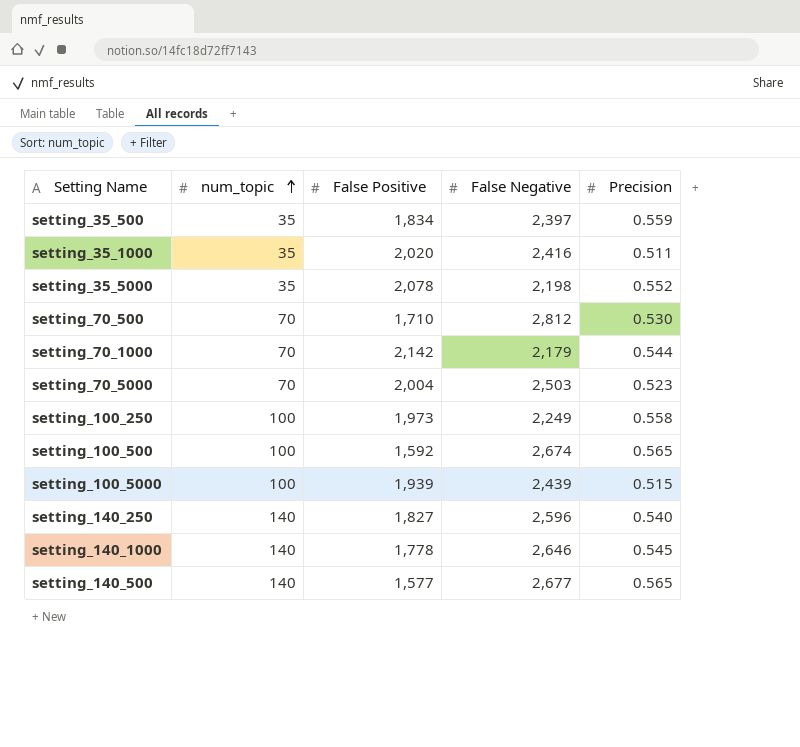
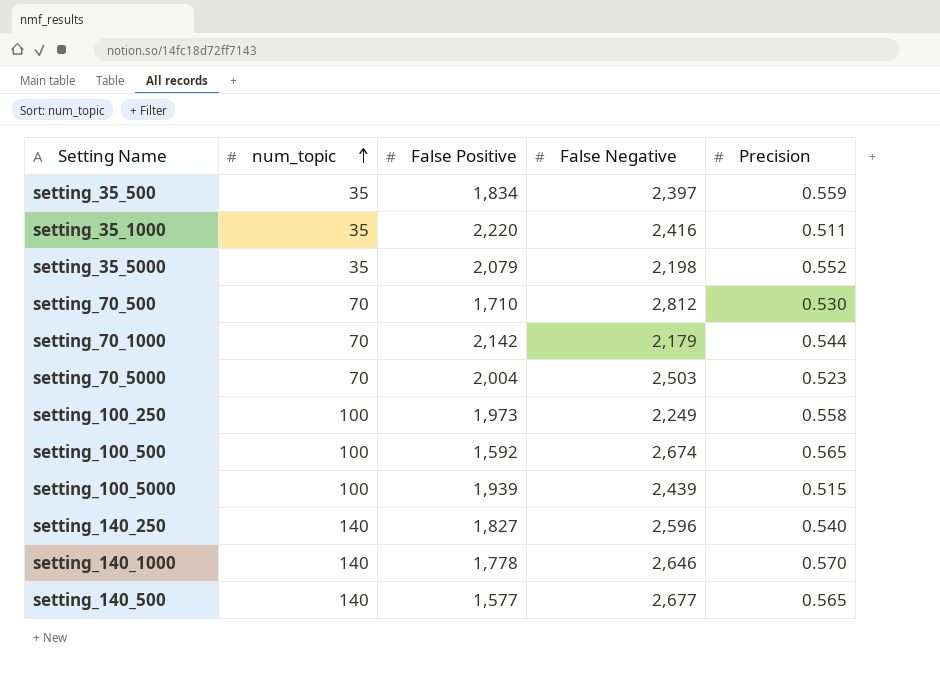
setting_35_1000 | False Positive: 2,020 -> 2,220
setting_35_5000 | False Positive: 2,078 -> 2,079
setting_140_1000 | Precision: 0.545 -> 0.570

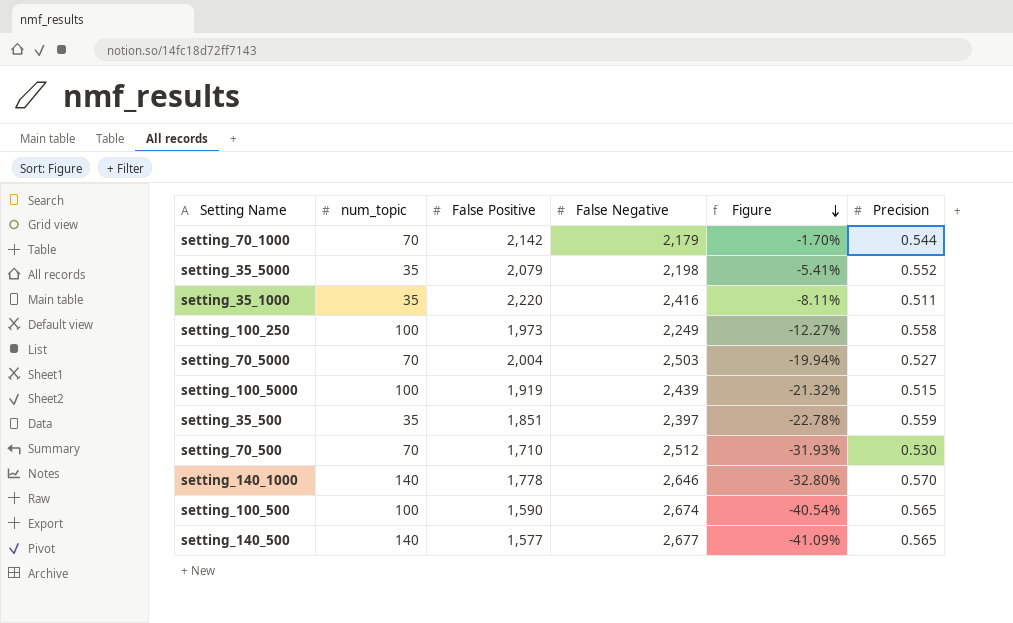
row order: num_topic ascending -> Figure descending
column Figure | formula: none -> ([False Positive] - [False Negative]) / [False Negative]
row setting_140_250: 140 | 1,827 | 2,596 | 0.540 -> none
setting_70_5000 | Precision: 0.523 -> 0.527
setting_100_5000 | False Positive: 1,939 -> 1,919
setting_35_500 | False Positive: 1,834 -> 1,851
setting_70_500 | False Negative: 2,812 -> 2,512
setting_100_500 | False Positive: 1,592 -> 1,590

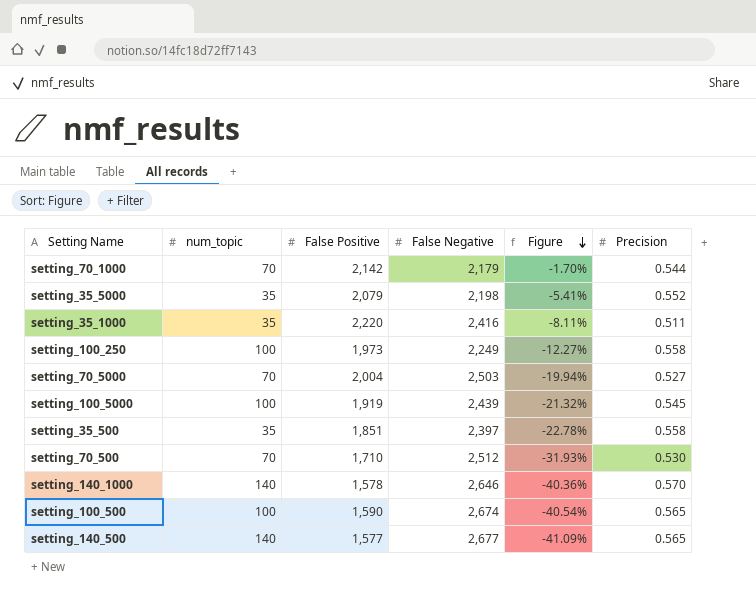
setting_100_5000 | Precision: 0.515 -> 0.545
setting_35_500 | Precision: 0.559 -> 0.558
setting_140_1000 | False Positive: 1,778 -> 1,578
setting_140_1000 | Figure: -32.80% -> -40.36%

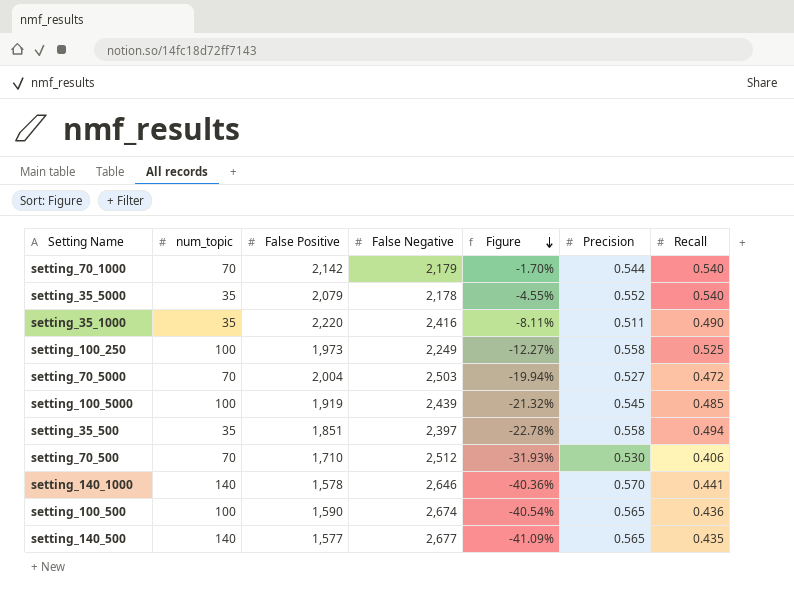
column Recall | position: none -> 7
setting_35_5000 | False Negative: 2,198 -> 2,178
setting_35_5000 | Figure: -5.41% -> -4.55%

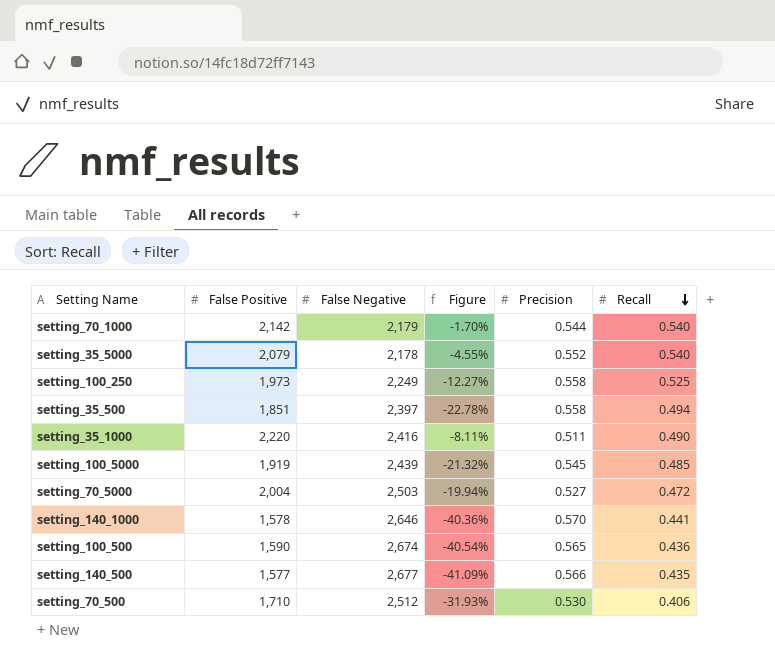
row order: Figure descending -> Recall descending
column num_topic | position: 2 -> none
setting_140_500 | Precision: 0.565 -> 0.566

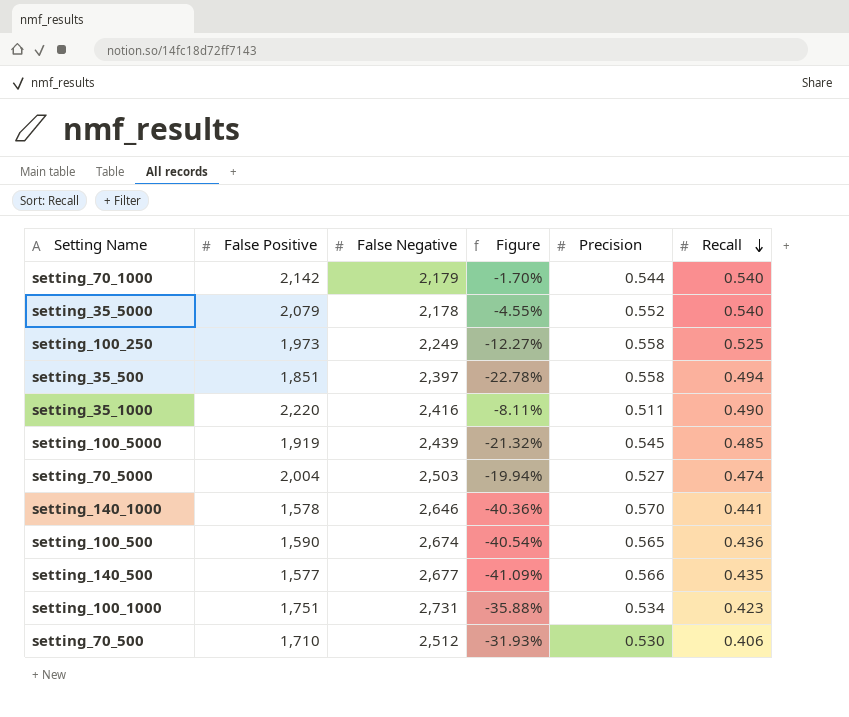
setting_70_5000 | Recall: 0.472 -> 0.474
row setting_100_1000: none -> 1,751 | 2,731 | -35.88% | 0.534 | 0.423

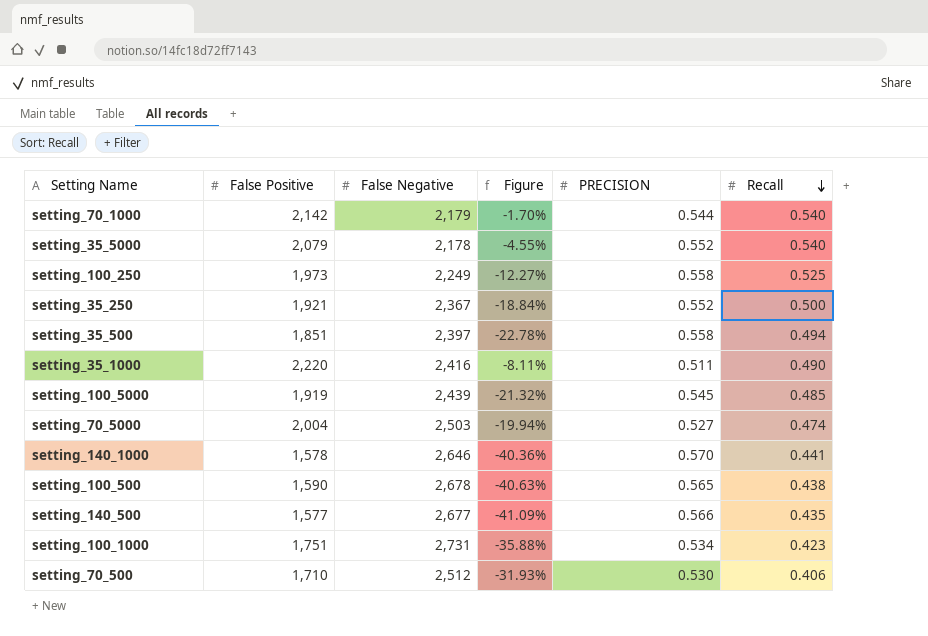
column name: Precision -> PRECISION
row setting_35_250: none -> 1,921 | 2,367 | -18.84% | 0.552 | 0.500
setting_100_500 | False Negative: 2,674 -> 2,678
setting_100_500 | Figure: -40.54% -> -40.63%
setting_100_500 | Recall: 0.436 -> 0.438

